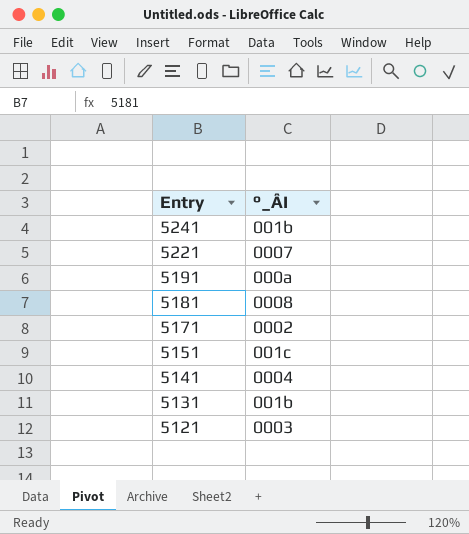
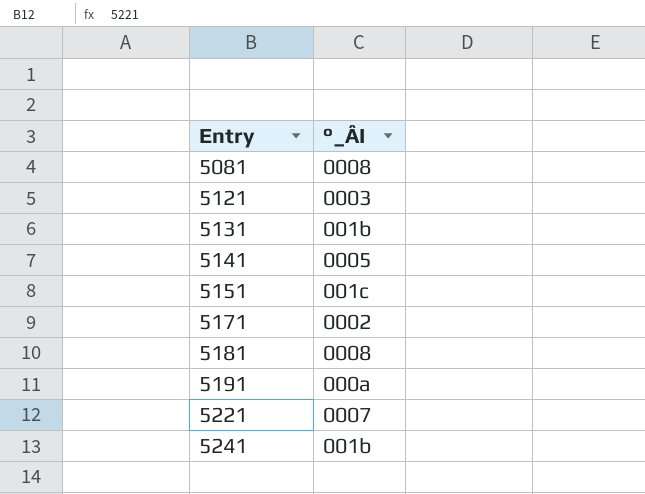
row order: Entry descending -> Entry ascending
row 5081: none -> 0008
5141 | °_ÂI: 0004 -> 0005

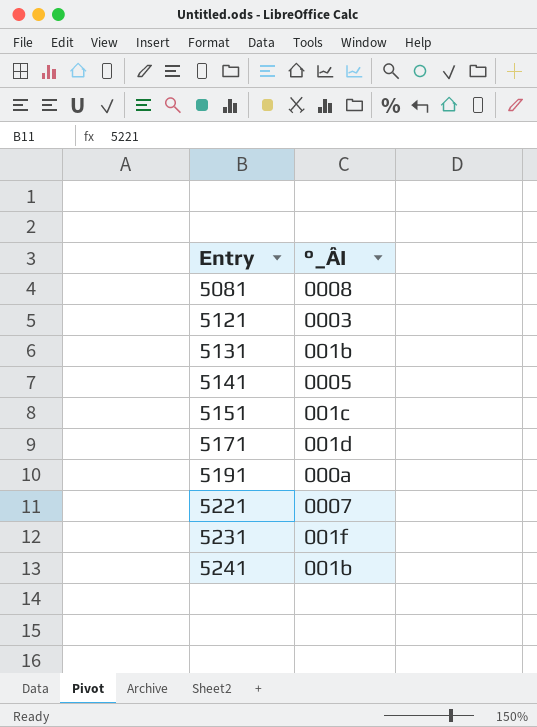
row 5181: 0008 -> none
5171 | °_ÂI: 0002 -> 001d
row 5231: none -> 001f

